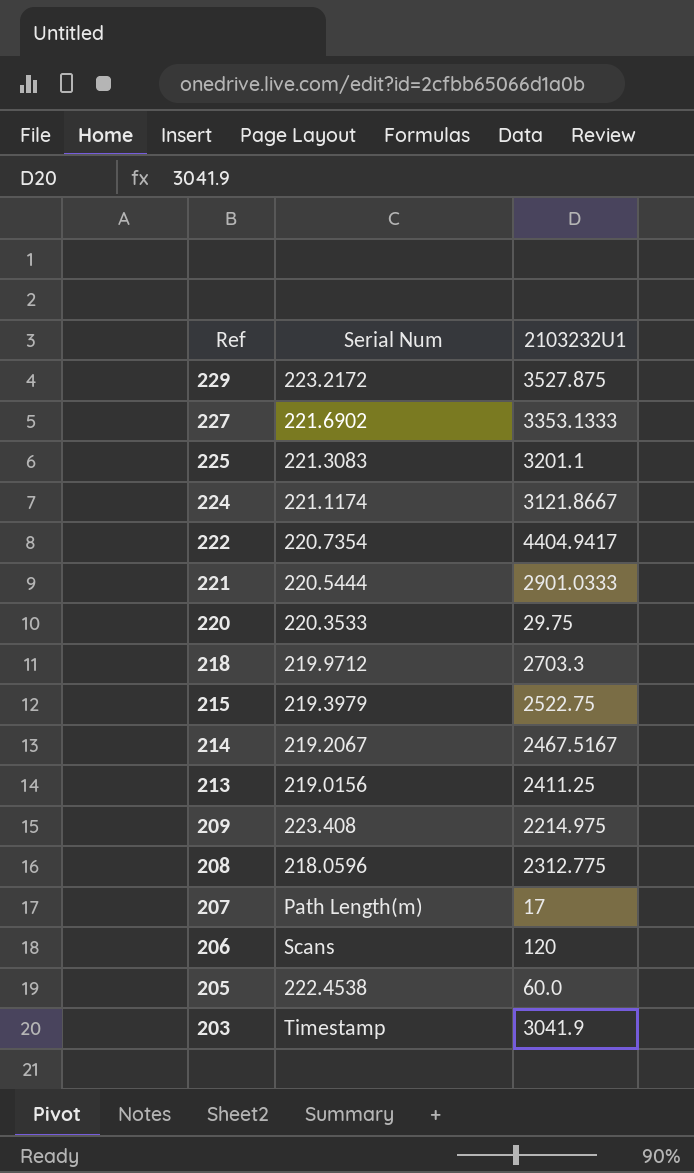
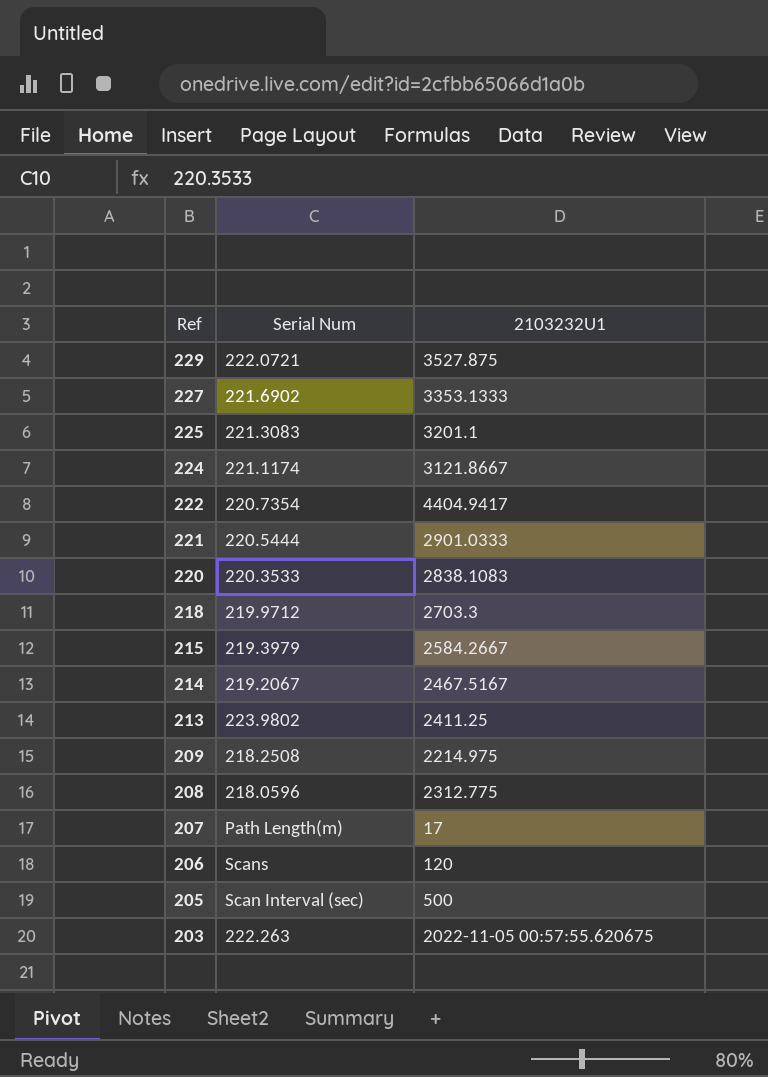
229 | Serial Num: 223.2172 -> 222.0721
220 | 2103232U1: 29.75 -> 2838.1083
215 | 2103232U1: 2522.75 -> 2584.2667
213 | Serial Num: 219.0156 -> 223.9802
209 | Serial Num: 223.408 -> 218.2508
205 | Serial Num: 222.4538 -> Scan Interval (sec)
205 | 2103232U1: 60.0 -> 500
203 | Serial Num: Timestamp -> 222.263
203 | 2103232U1: 3041.9 -> 2022-11-05 00:57:55.620675

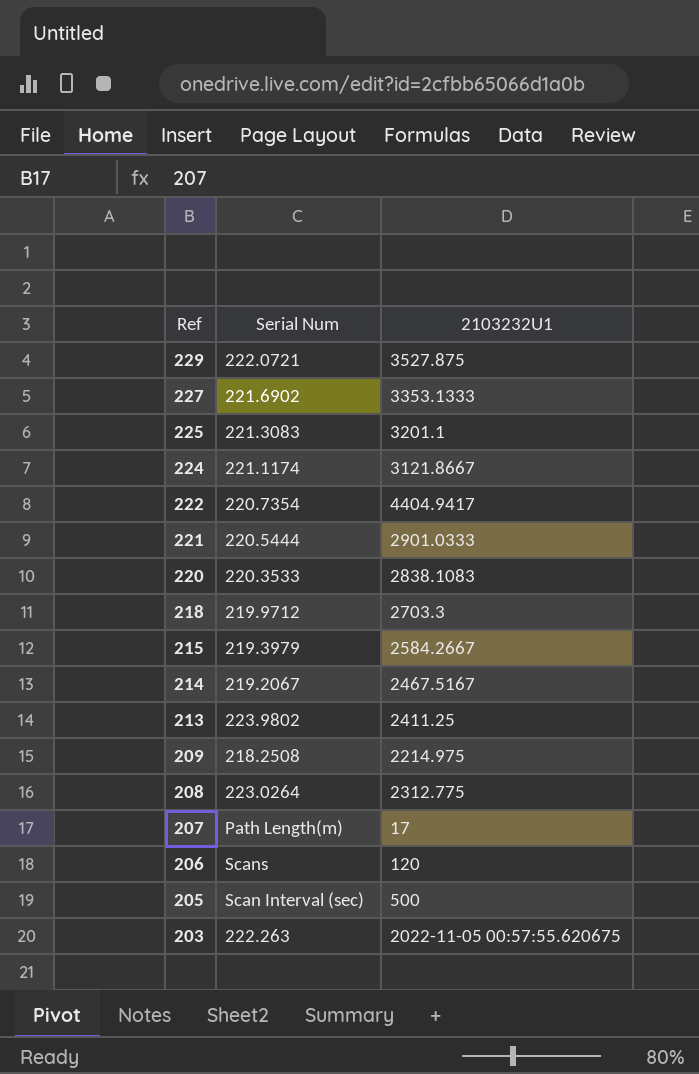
208 | Serial Num: 218.0596 -> 223.0264

